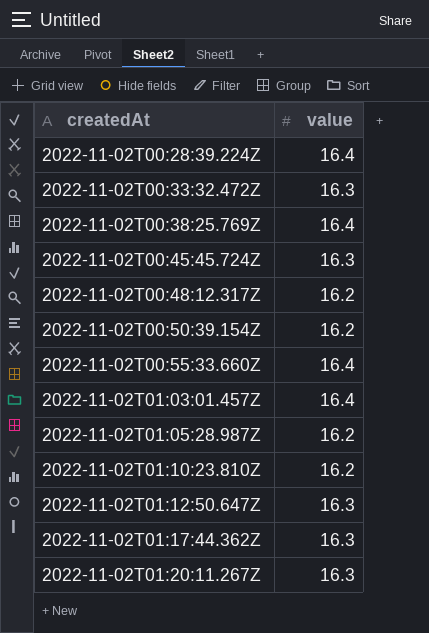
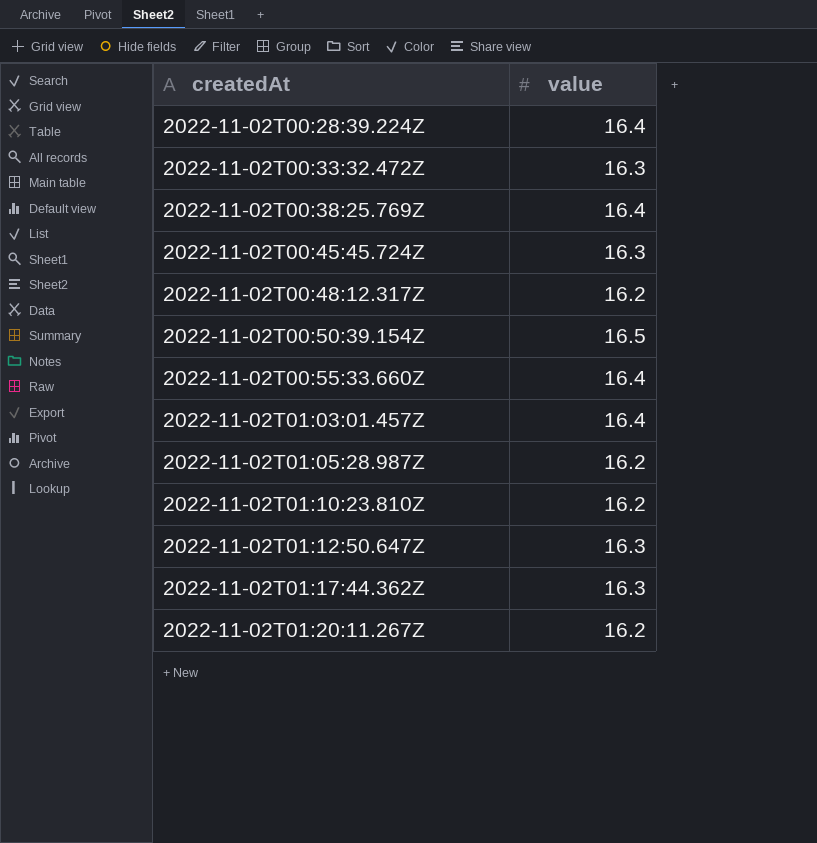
2022-11-02T00:50:39.154Z | value: 16.2 -> 16.5
2022-11-02T01:20:11.267Z | value: 16.3 -> 16.2

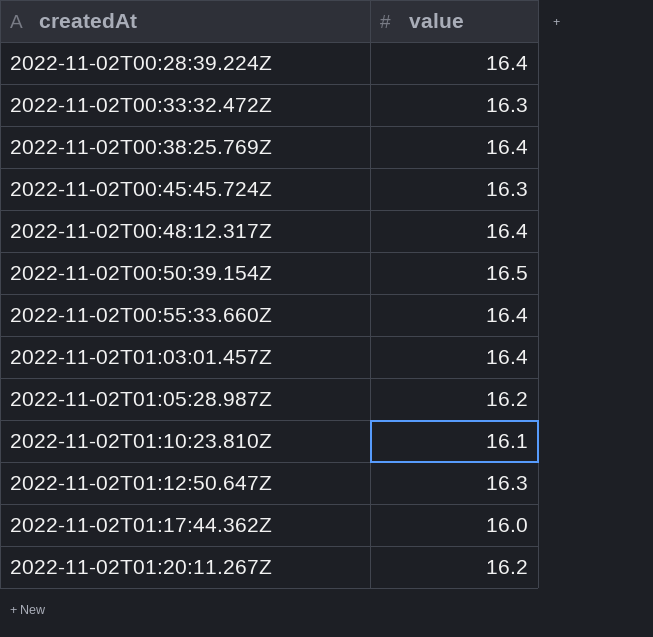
2022-11-02T00:48:12.317Z | value: 16.2 -> 16.4
2022-11-02T01:10:23.810Z | value: 16.2 -> 16.1
2022-11-02T01:17:44.362Z | value: 16.3 -> 16.0

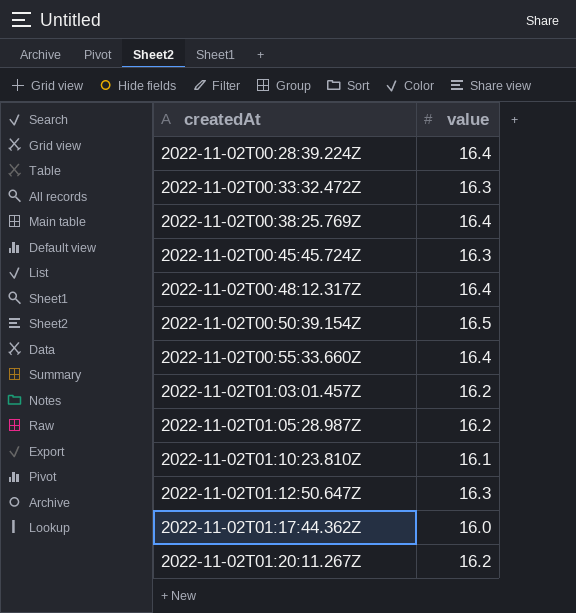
2022-11-02T01:03:01.457Z | value: 16.4 -> 16.2

